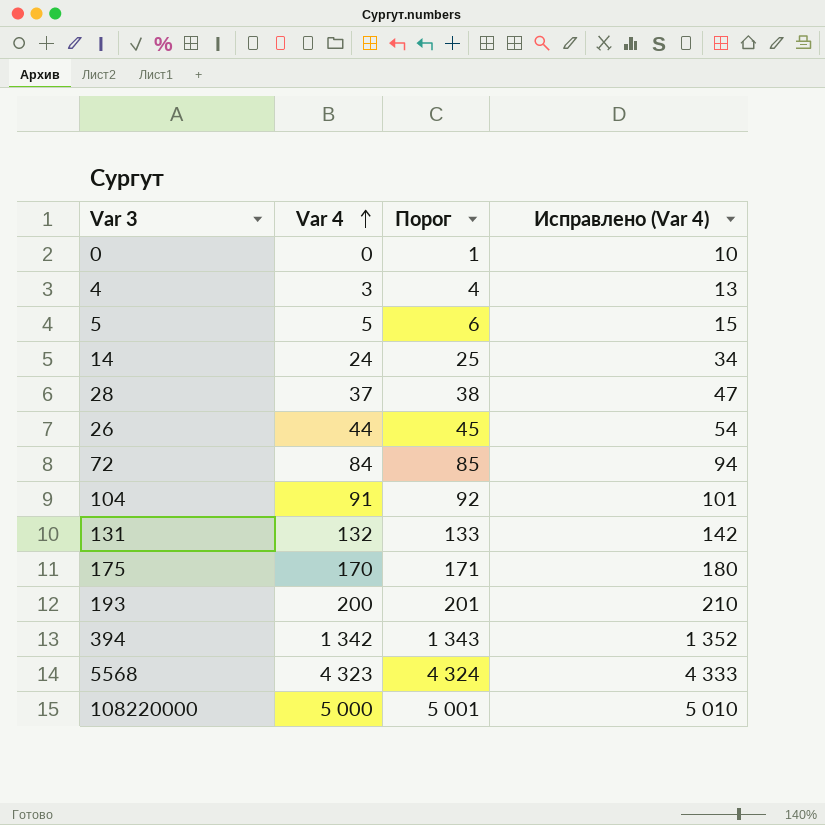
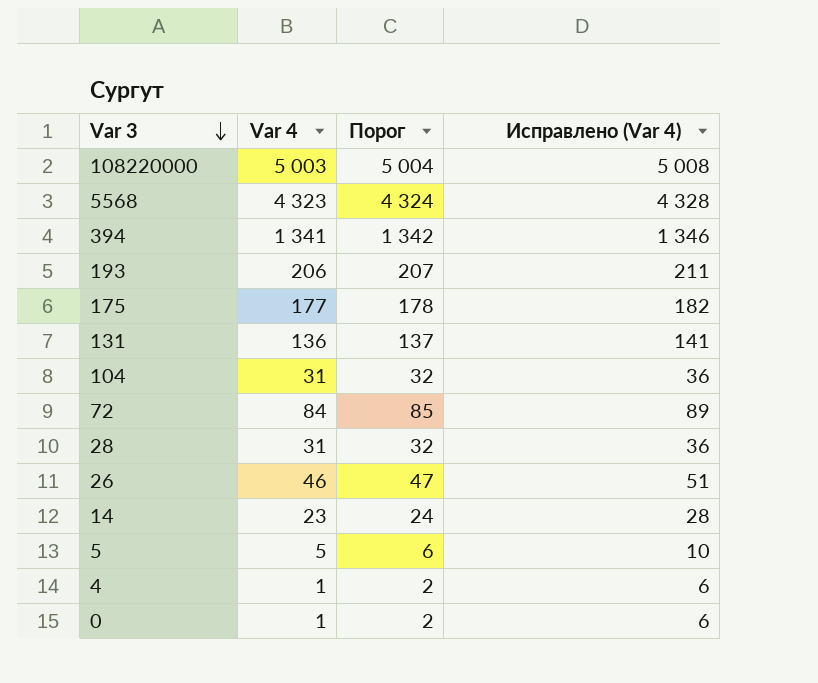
row order: Var 4 ascending -> Var 3 descending
column Исправлено (Var 4) | formula: [Var 4] + 10 -> [Var 4] + 5
108220000 | Var 4: 5 000 -> 5 003
108220000 | Порог: 5 001 -> 5 004
394 | Var 4: 1 342 -> 1 341
394 | Порог: 1 343 -> 1 342
193 | Var 4: 200 -> 206
193 | Порог: 201 -> 207
175 | Var 4: 170 -> 177
175 | Порог: 171 -> 178
131 | Var 4: 132 -> 136
131 | Порог: 133 -> 137
104 | Var 4: 91 -> 31
104 | Порог: 92 -> 32
28 | Var 4: 37 -> 31
28 | Порог: 38 -> 32
26 | Var 4: 44 -> 46
26 | Порог: 45 -> 47
14 | Var 4: 24 -> 23
14 | Порог: 25 -> 24
4 | Var 4: 3 -> 1
4 | Порог: 4 -> 2
0 | Var 4: 0 -> 1
0 | Порог: 1 -> 2

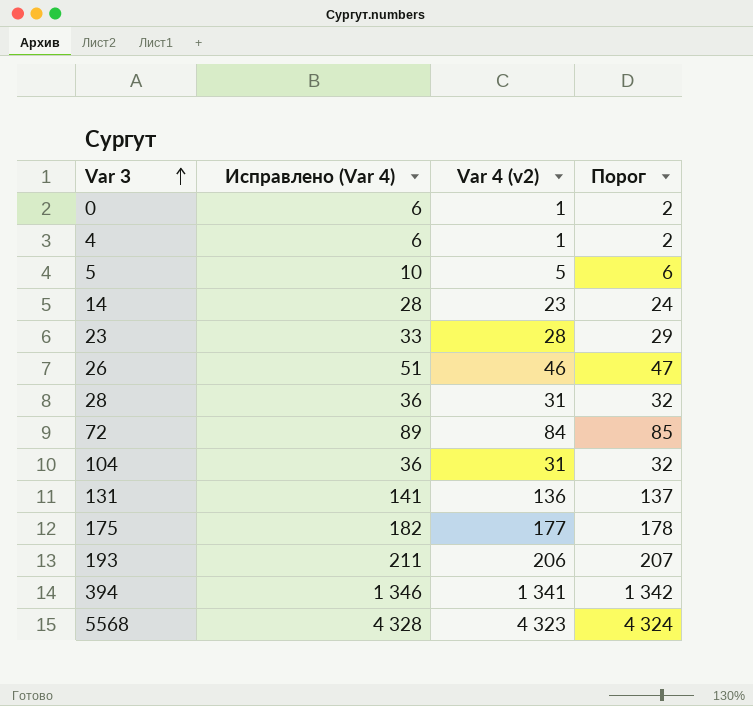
row order: Var 3 descending -> Var 3 ascending
column Исправлено (Var 4) | position: 4 -> 2
column name: Var 4 -> Var 4 (v2)
row 108220000: 5 003 | 5 004 | 5 008 -> none
row 23: none -> 33 | 28 | 29

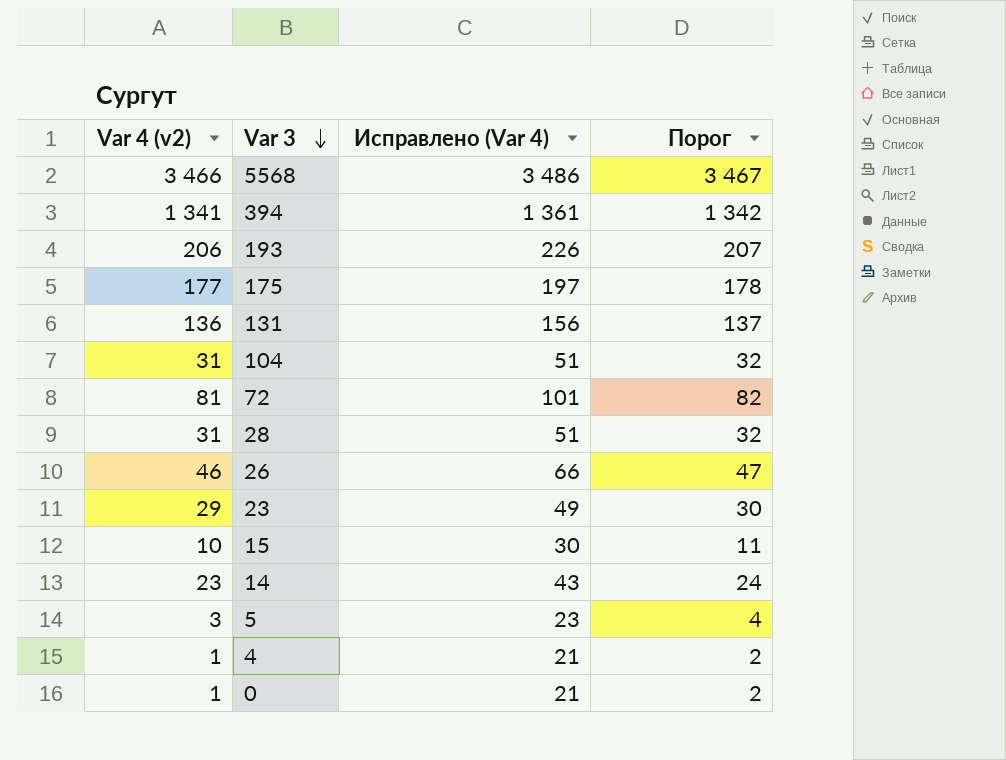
row order: Var 3 ascending -> Var 3 descending
column Var 4 (v2) | position: 3 -> 1
column Исправлено (Var 4) | formula: [Var 4 (v2)] + 5 -> [Var 4 (v2)] + 20
5568 | Var 4 (v2): 4 323 -> 3 466
5568 | Порог: 4 324 -> 3 467
72 | Var 4 (v2): 84 -> 81
72 | Порог: 85 -> 82
23 | Var 4 (v2): 28 -> 29
23 | Порог: 29 -> 30
row 15: none -> 10 | 30 | 11
5 | Var 4 (v2): 5 -> 3
5 | Порог: 6 -> 4

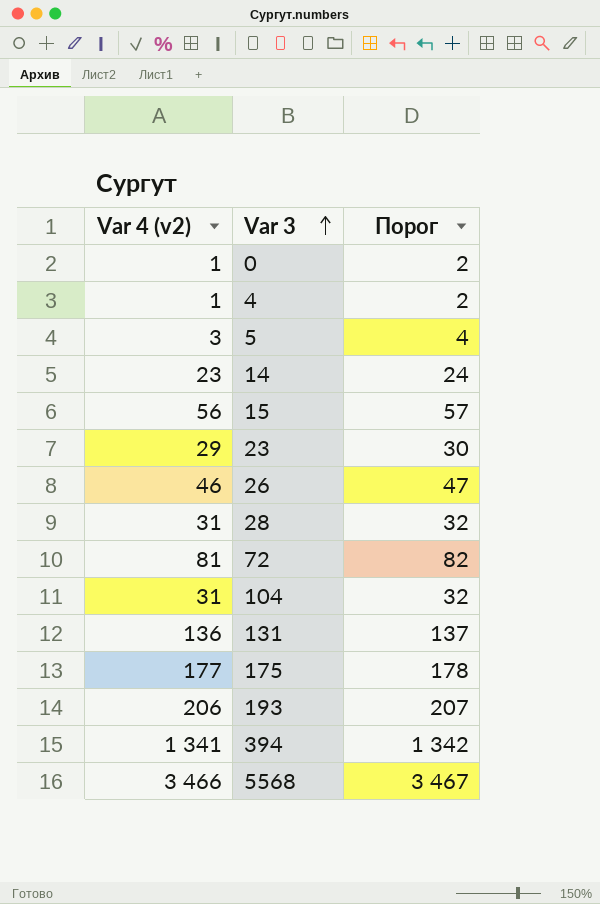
row order: Var 3 descending -> Var 3 ascending
column Исправлено (Var 4) | formula: [Var 4 (v2)] + 20 -> none
15 | Var 4 (v2): 10 -> 56
15 | Порог: 11 -> 57

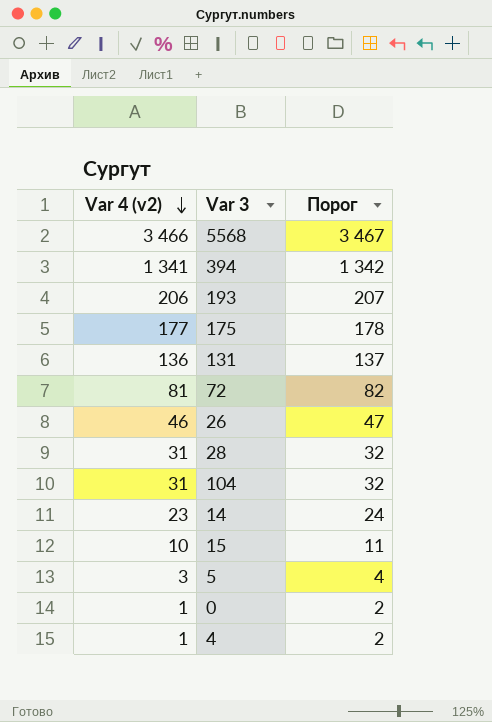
row order: Var 3 ascending -> Var 4 (v2) descending
row 23: 29 | 30 -> none
15 | Var 4 (v2): 56 -> 10
15 | Порог: 57 -> 11

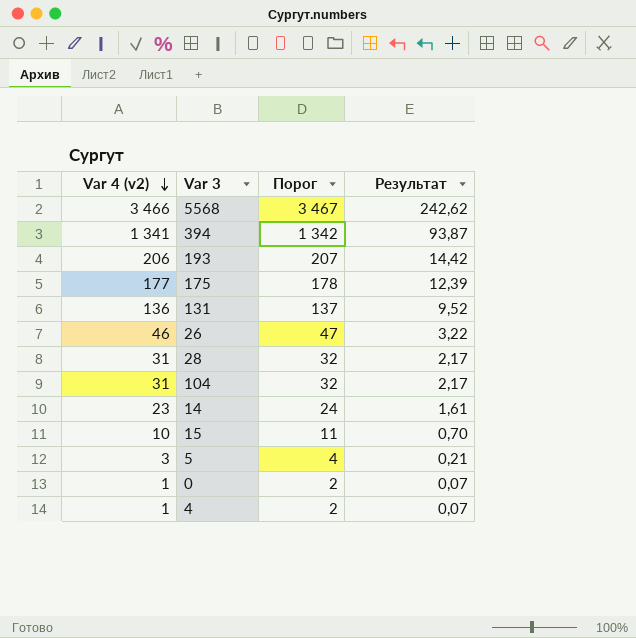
column Результат | formula: none -> [Var 4 (v2)] * 0,07
row 72: 81 | 82 -> none

